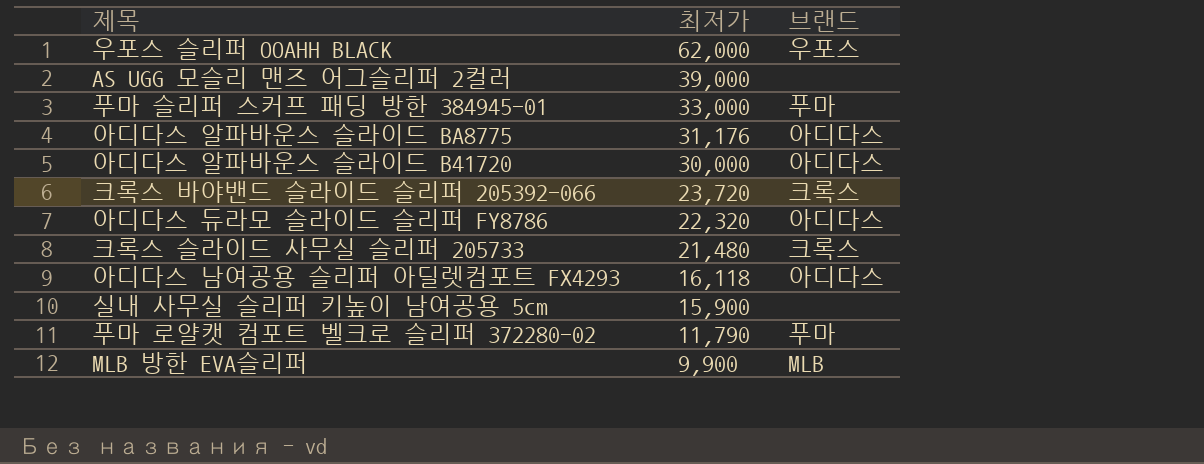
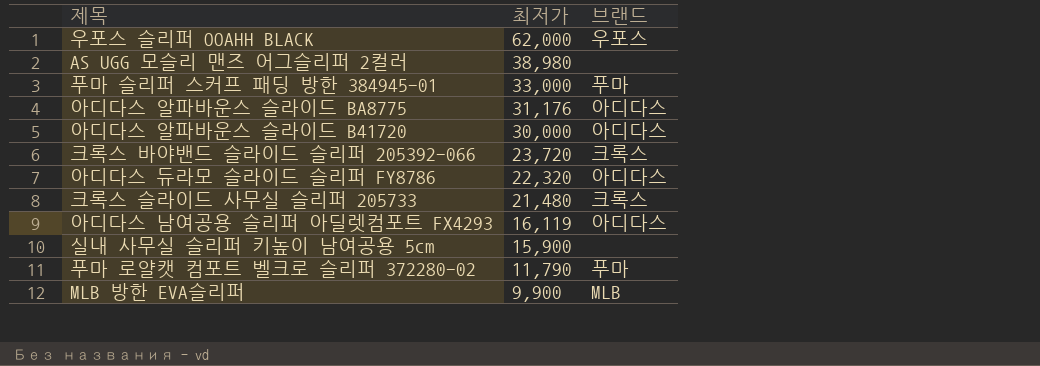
AS UGG 모슬리 맨즈 어그슬리퍼 2컬러 | 최저가: 39,000 -> 38,980
아디다스 남여공용 슬리퍼 아딜렛컴포트 FX4293 | 최저가: 16,118 -> 16,119

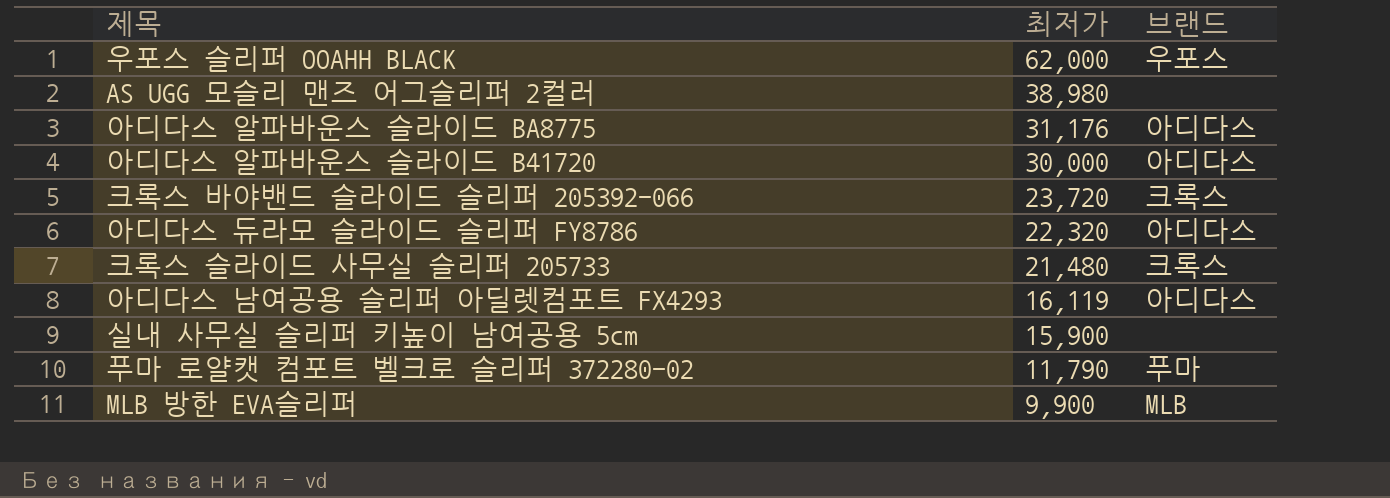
row 푸마 슬리퍼 스커프 패딩 방한 384945-01: 33,000 | 푸마 -> none

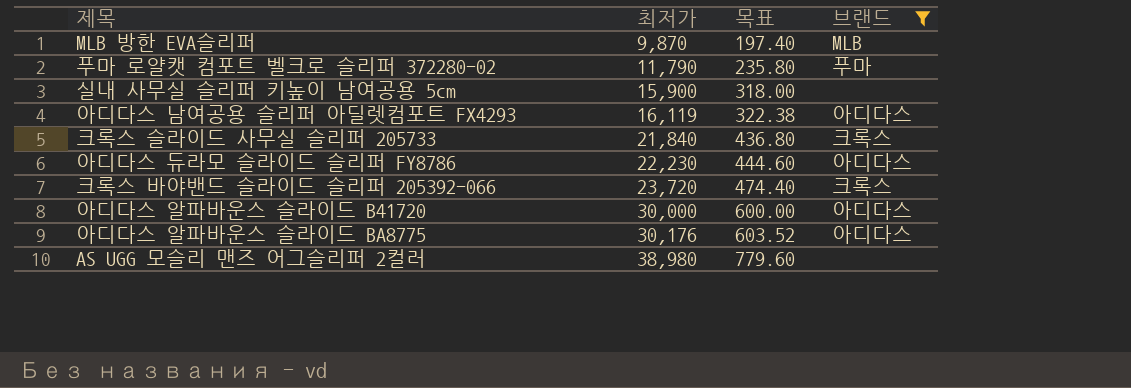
filter: none -> 브랜드 != 우포스
row order: 최저가 descending -> 최저가 ascending
column 목표 | formula: none -> [최저가] * 0.02
MLB 방한 EVA슬리퍼 | 최저가: 9,900 -> 9,870
크록스 슬라이드 사무실 슬리퍼 205733 | 최저가: 21,480 -> 21,840
아디다스 듀라모 슬라이드 슬리퍼 FY8786 | 최저가: 22,320 -> 22,230
아디다스 알파바운스 슬라이드 BA8775 | 최저가: 31,176 -> 30,176

